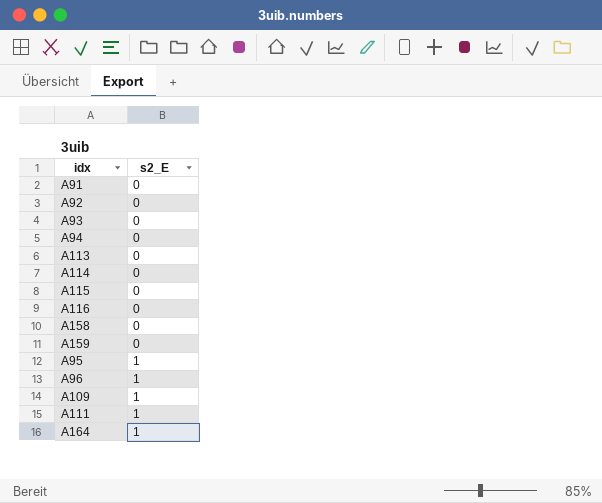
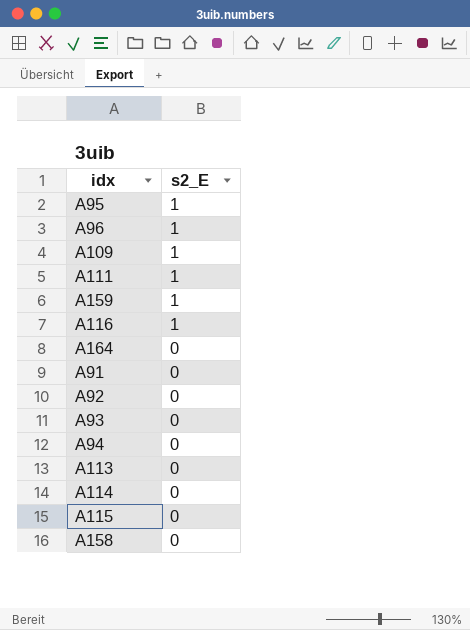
row order: s2_E ascending -> s2_E descending
A159 | s2_E: 0 -> 1
A116 | s2_E: 0 -> 1
A164 | s2_E: 1 -> 0

